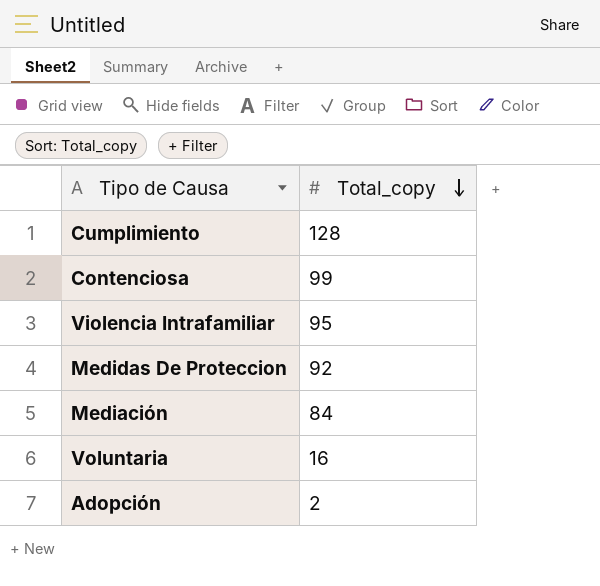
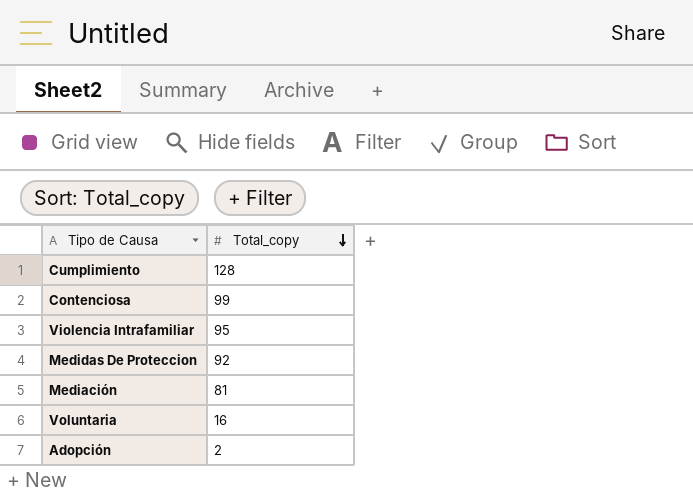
Mediación | Total_copy: 84 -> 81

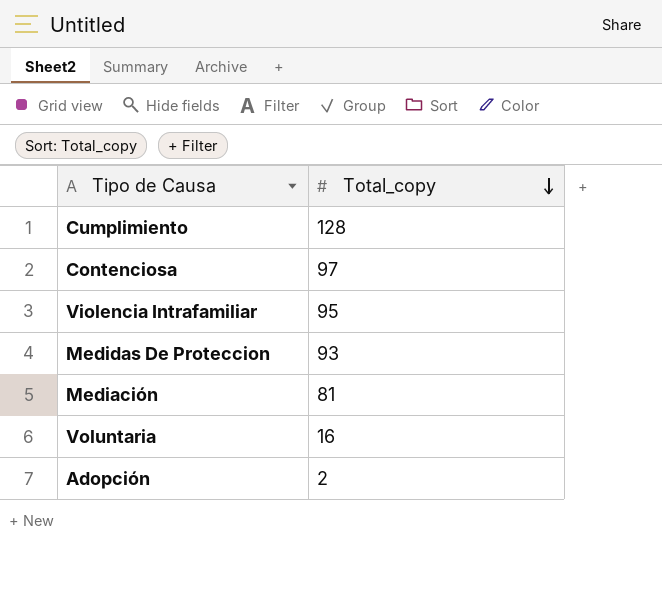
Contenciosa | Total_copy: 99 -> 97
Medidas De Proteccion | Total_copy: 92 -> 93

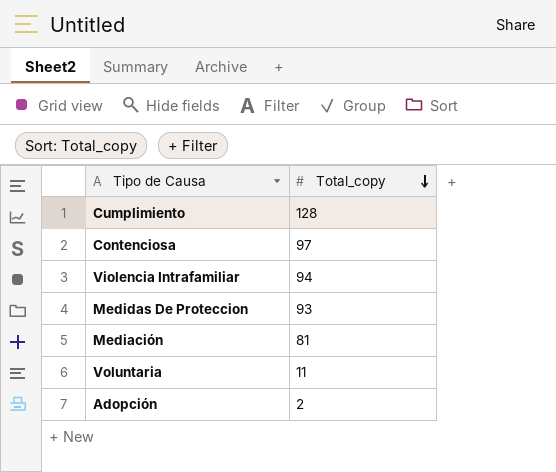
Violencia Intrafamiliar | Total_copy: 95 -> 94
Voluntaria | Total_copy: 16 -> 11

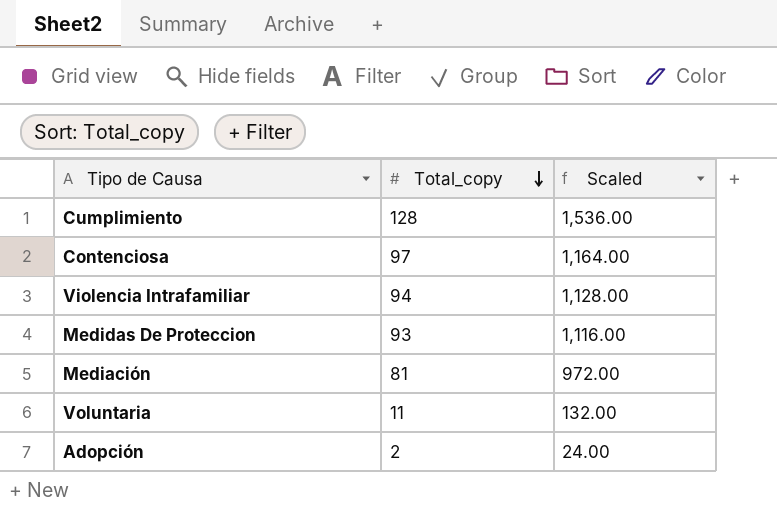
column Scaled | formula: none -> [Total_copy] * 12

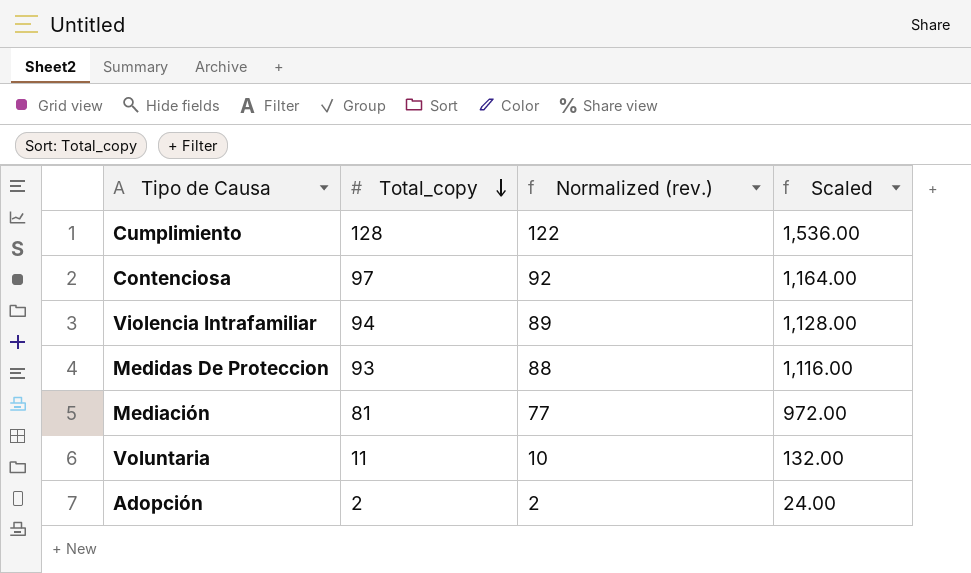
column Normalized (rev.) | formula: none -> [Total_copy] * 0.95

